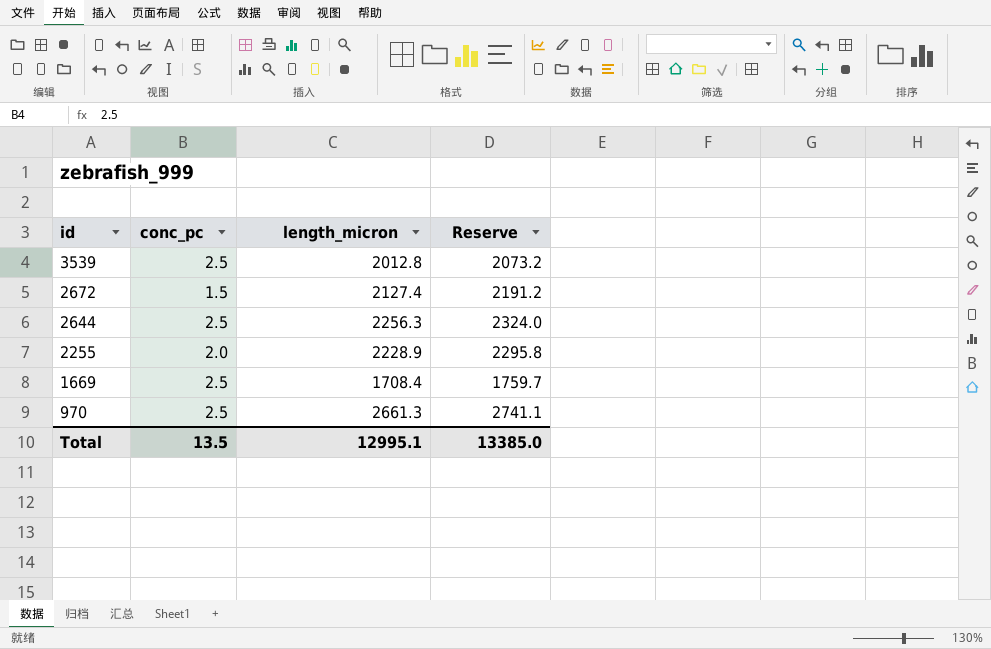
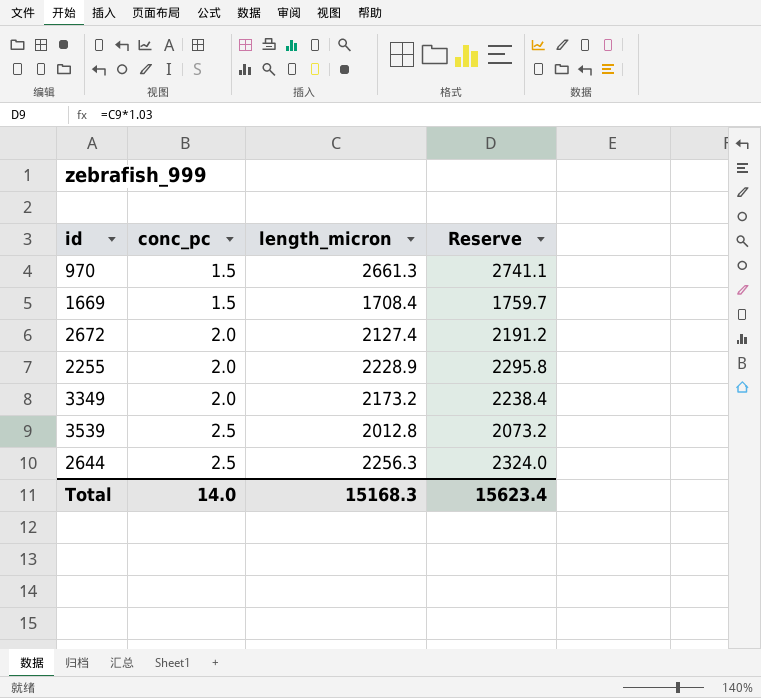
row order: id descending -> conc_pc ascending
970 | conc_pc: 2.5 -> 1.5
1669 | conc_pc: 2.5 -> 1.5
2672 | conc_pc: 1.5 -> 2.0
row 3349: none -> 2.0 | 2173.2 | 2238.4
Total | conc_pc: 13.5 -> 14.0
Total | length_micron: 12995.1 -> 15168.3
Total | Reserve: 13385.0 -> 15623.4

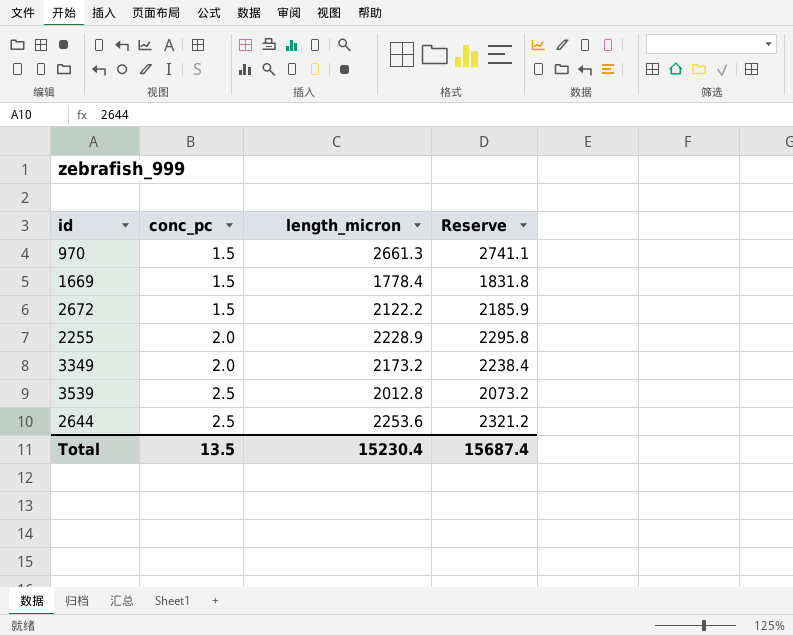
1669 | length_micron: 1708.4 -> 1778.4
1669 | Reserve: 1759.7 -> 1831.8
2672 | conc_pc: 2.0 -> 1.5
2672 | length_micron: 2127.4 -> 2122.2
2672 | Reserve: 2191.2 -> 2185.9
2644 | length_micron: 2256.3 -> 2253.6
2644 | Reserve: 2324.0 -> 2321.2
Total | conc_pc: 14.0 -> 13.5
Total | length_micron: 15168.3 -> 15230.4
Total | Reserve: 15623.4 -> 15687.4

